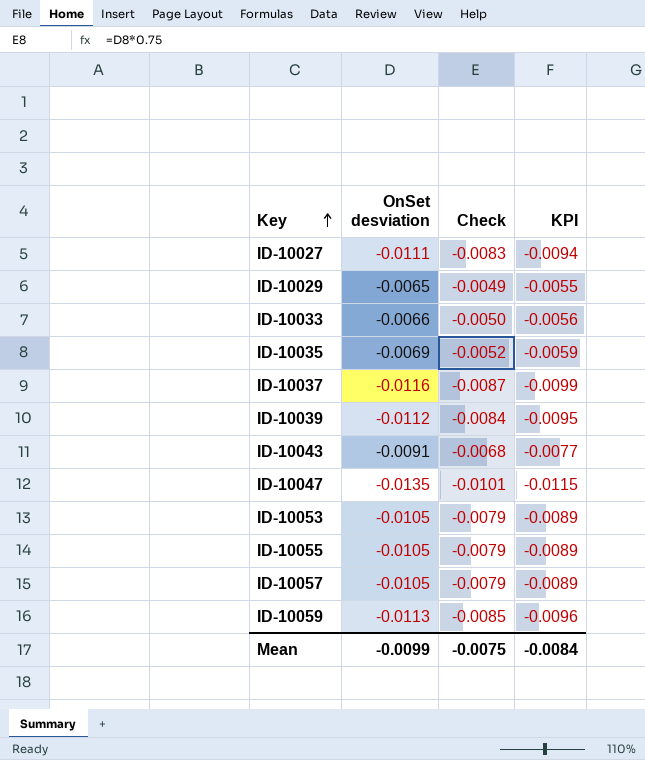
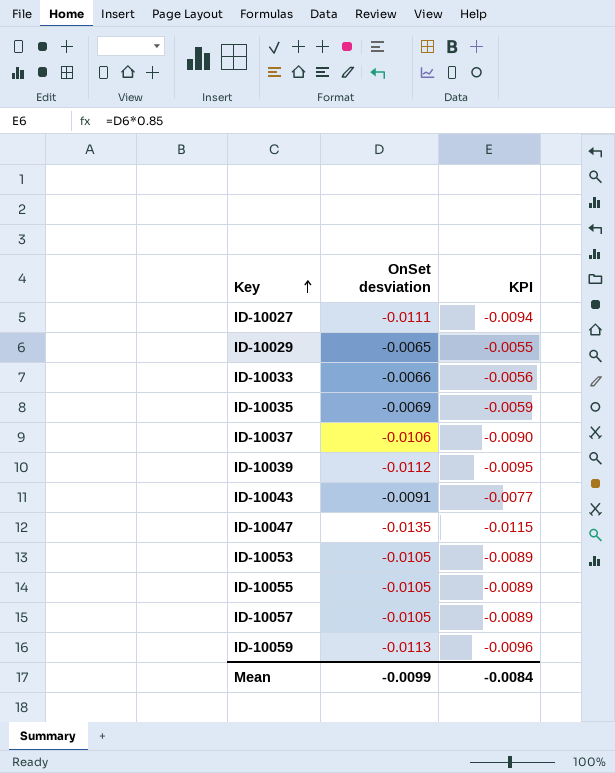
column Check | formula: [OnSet desviation] * 0.75 -> none
ID-10037 | OnSet desviation: -0.0116 -> -0.0106
ID-10037 | KPI: -0.0099 -> -0.0090

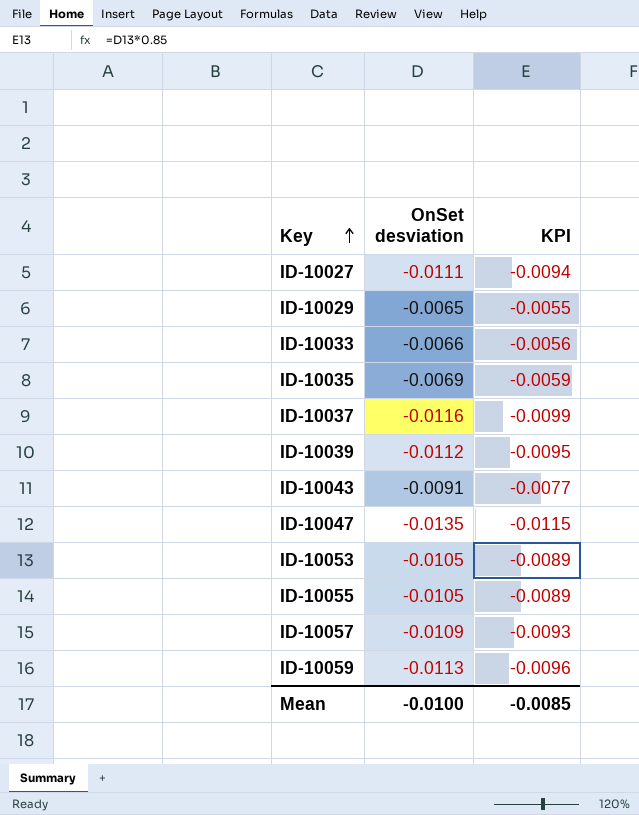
ID-10037 | OnSet desviation: -0.0106 -> -0.0116
ID-10037 | KPI: -0.0090 -> -0.0099
ID-10057 | OnSet desviation: -0.0105 -> -0.0109
ID-10057 | KPI: -0.0089 -> -0.0093
Mean | OnSet desviation: -0.0099 -> -0.0100
Mean | KPI: -0.0084 -> -0.0085

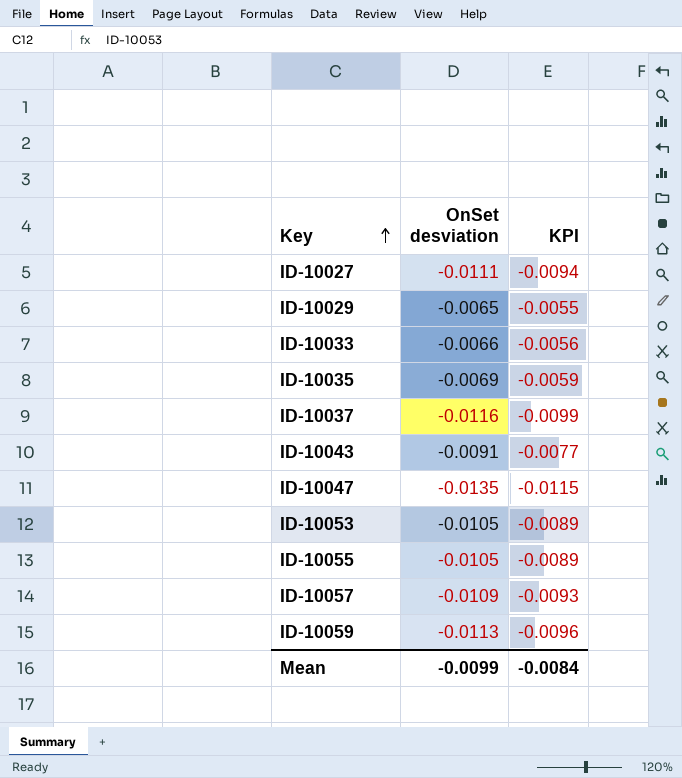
row ID-10039: -0.0112 | -0.0095 -> none
Mean | OnSet desviation: -0.0100 -> -0.0099
Mean | KPI: -0.0085 -> -0.0084

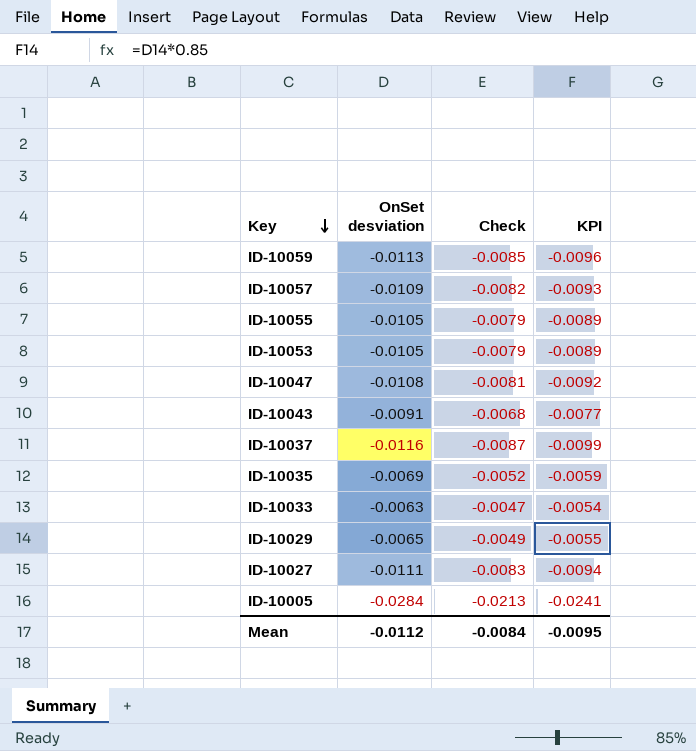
row order: Key ascending -> Key descending
column Check | formula: none -> [OnSet desviation] * 0.75
ID-10047 | OnSet desviation: -0.0135 -> -0.0108
ID-10047 | KPI: -0.0115 -> -0.0092
ID-10033 | OnSet desviation: -0.0066 -> -0.0063
ID-10033 | KPI: -0.0056 -> -0.0054
row ID-10005: none -> -0.0284 | -0.0213 | -0.0241
Mean | OnSet desviation: -0.0099 -> -0.0112
Mean | KPI: -0.0084 -> -0.0095

